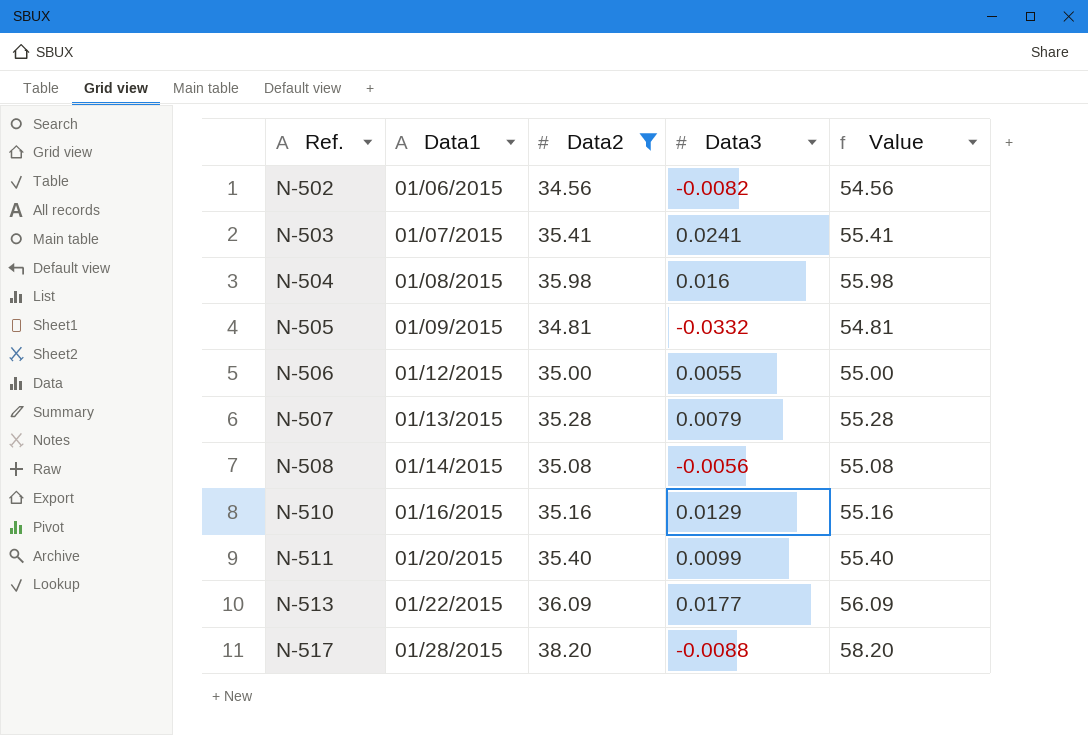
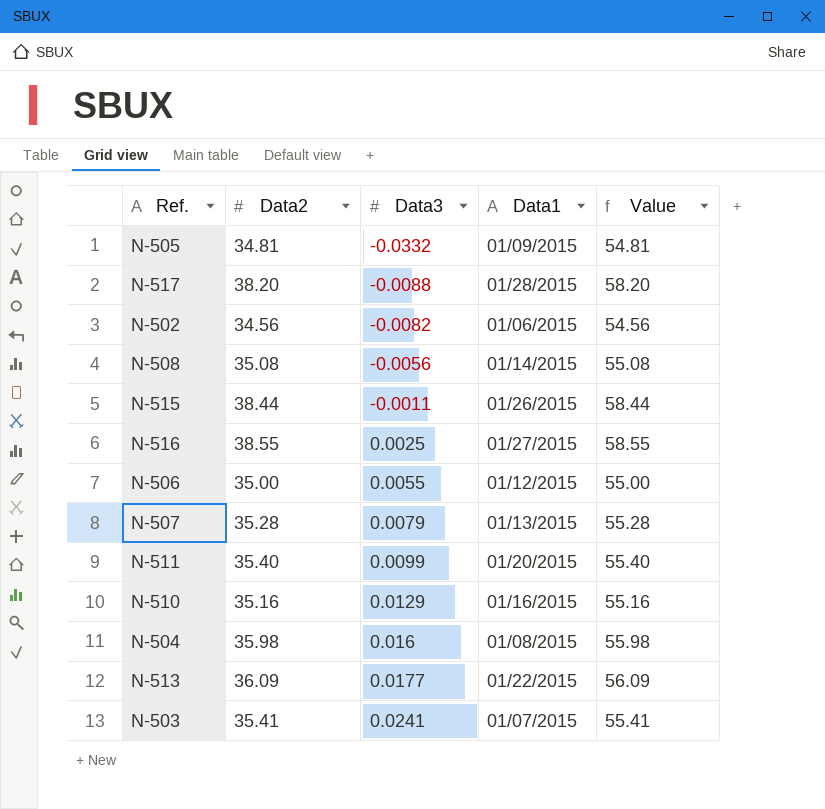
filter: Data2 <= 38.20 -> none
row order: Ref. ascending -> Data3 ascending
column Data1 | position: 2 -> 4

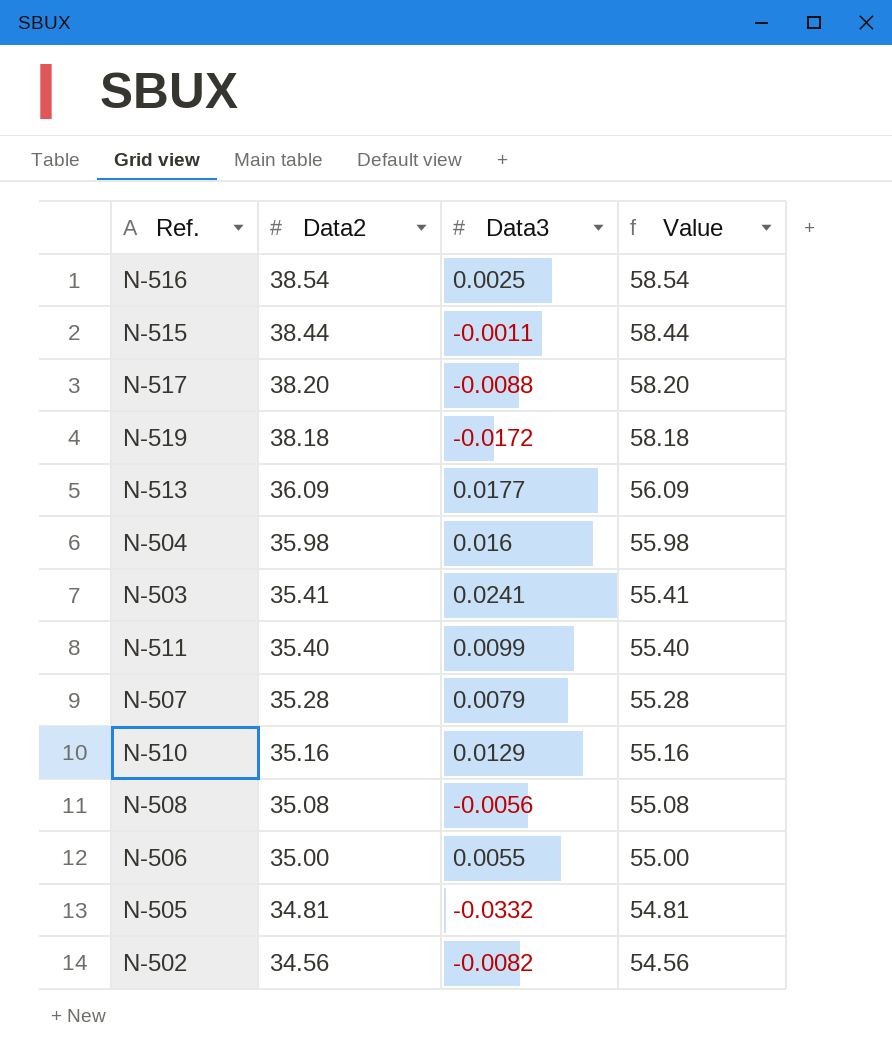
row order: Data3 ascending -> Data2 descending
column Data1 | position: 4 -> none
N-516 | Data2: 38.55 -> 38.54
N-516 | Value: 58.55 -> 58.54
row N-519: none -> 38.18 | -0.0172 | 58.18

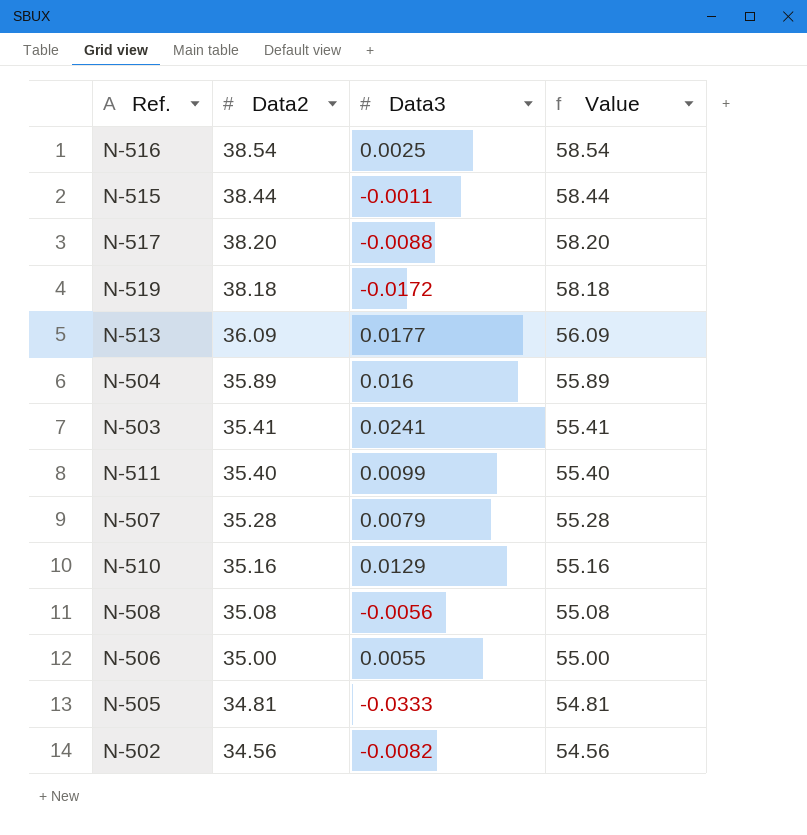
N-504 | Data2: 35.98 -> 35.89
N-504 | Value: 55.98 -> 55.89
N-505 | Data3: -0.0332 -> -0.0333

